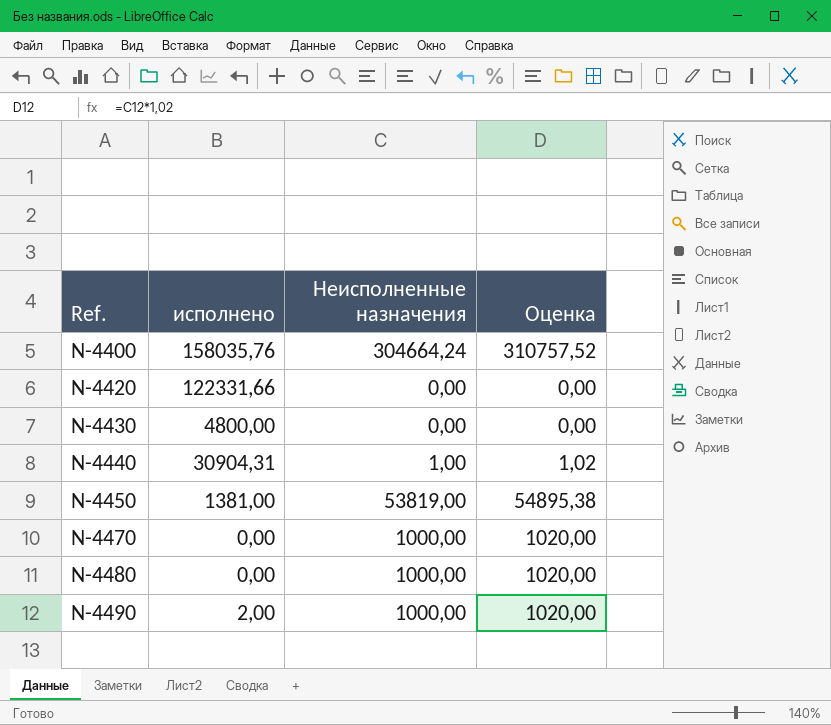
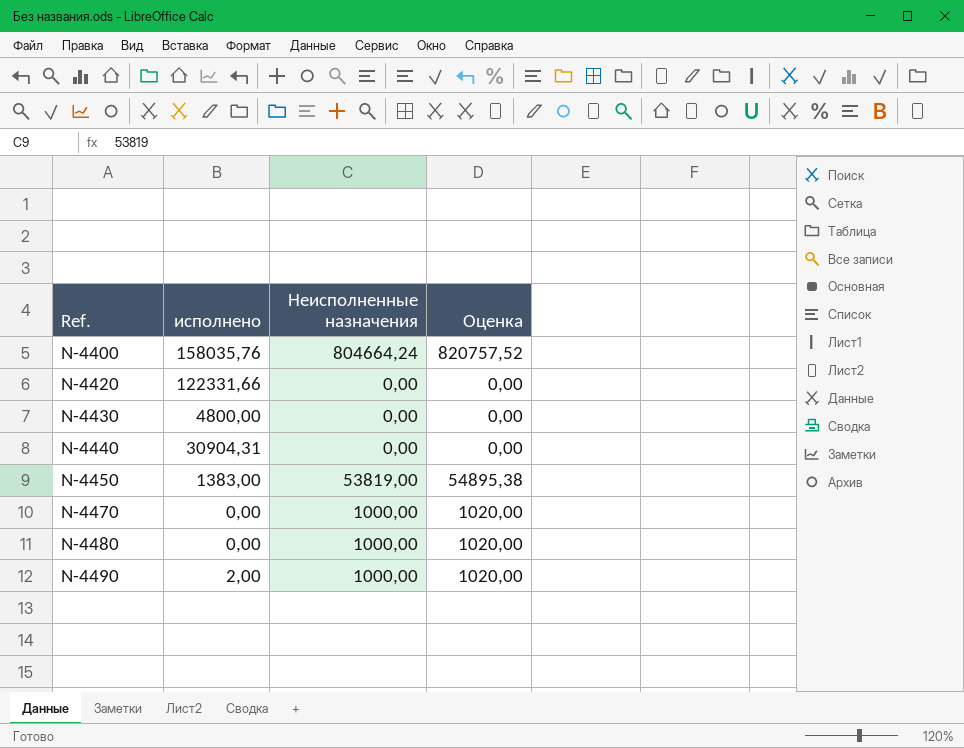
N-4400 | Неисполненные назначения: 304664,24 -> 804664,24
N-4400 | Оценка: 310757,52 -> 820757,52
N-4440 | Неисполненные назначения: 1,00 -> 0,00
N-4440 | Оценка: 1,02 -> 0,00
N-4450 | исполнено: 1381,00 -> 1383,00

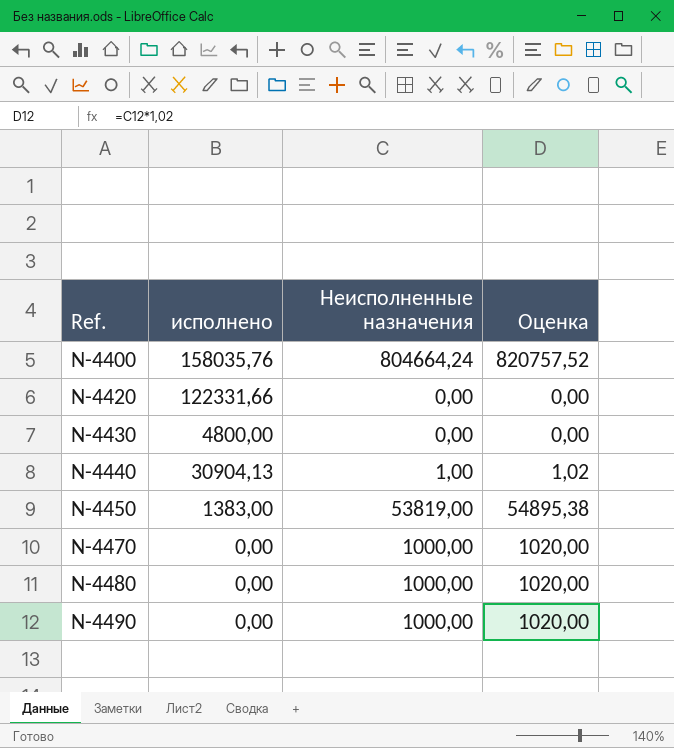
N-4440 | исполнено: 30904,31 -> 30904,13
N-4440 | Неисполненные назначения: 0,00 -> 1,00
N-4440 | Оценка: 0,00 -> 1,02
N-4490 | исполнено: 2,00 -> 0,00

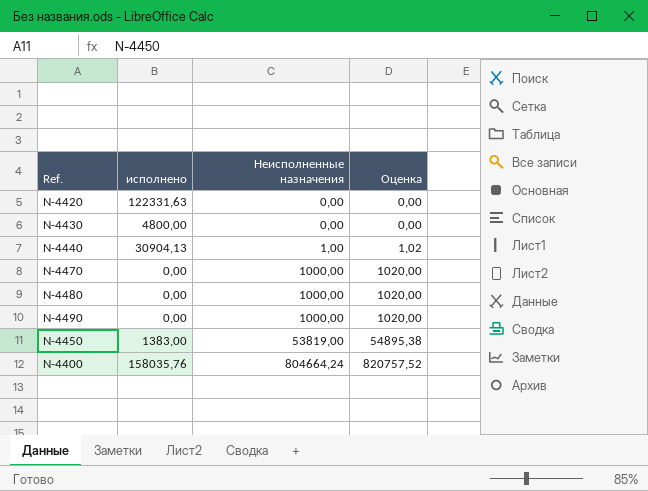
row order: Ref. ascending -> Неисполненные назначения ascending
N-4420 | исполнено: 122331,66 -> 122331,63

